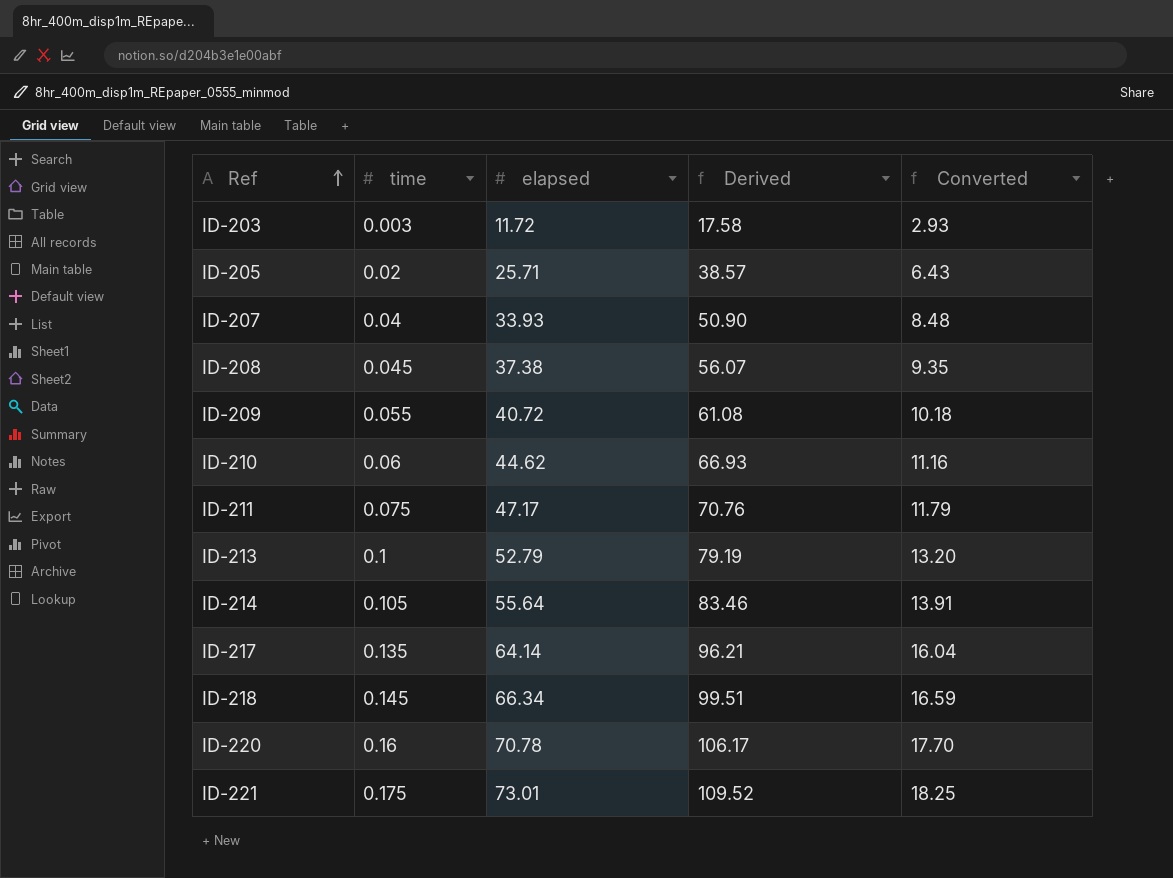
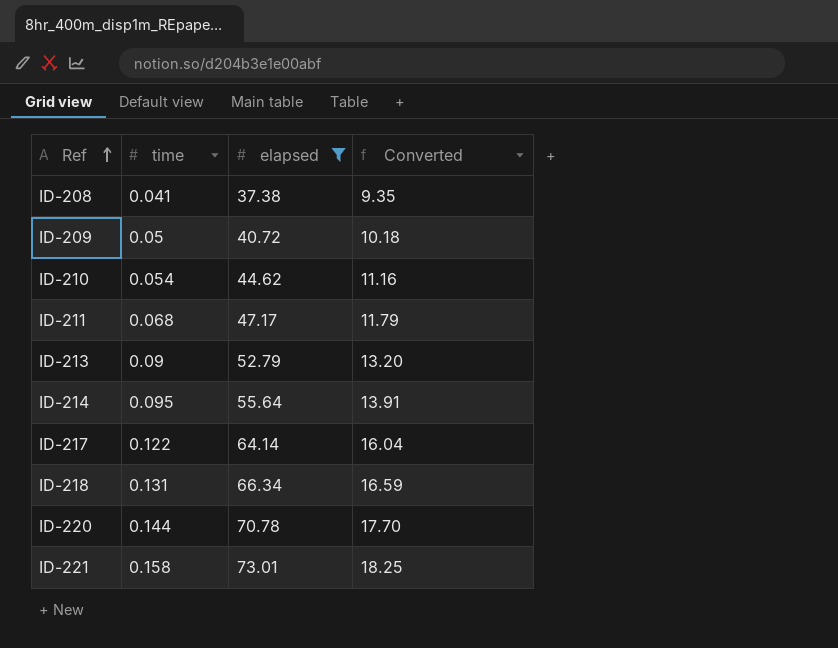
filter: none -> elapsed >= 37.38
column Derived | formula: [elapsed] * 1.5 -> none
ID-208 | time: 0.045 -> 0.041
ID-209 | time: 0.055 -> 0.05
ID-210 | time: 0.06 -> 0.054
ID-211 | time: 0.075 -> 0.068
ID-213 | time: 0.1 -> 0.09
ID-214 | time: 0.105 -> 0.095
ID-217 | time: 0.135 -> 0.122
ID-218 | time: 0.145 -> 0.131
ID-220 | time: 0.16 -> 0.144
ID-221 | time: 0.175 -> 0.158

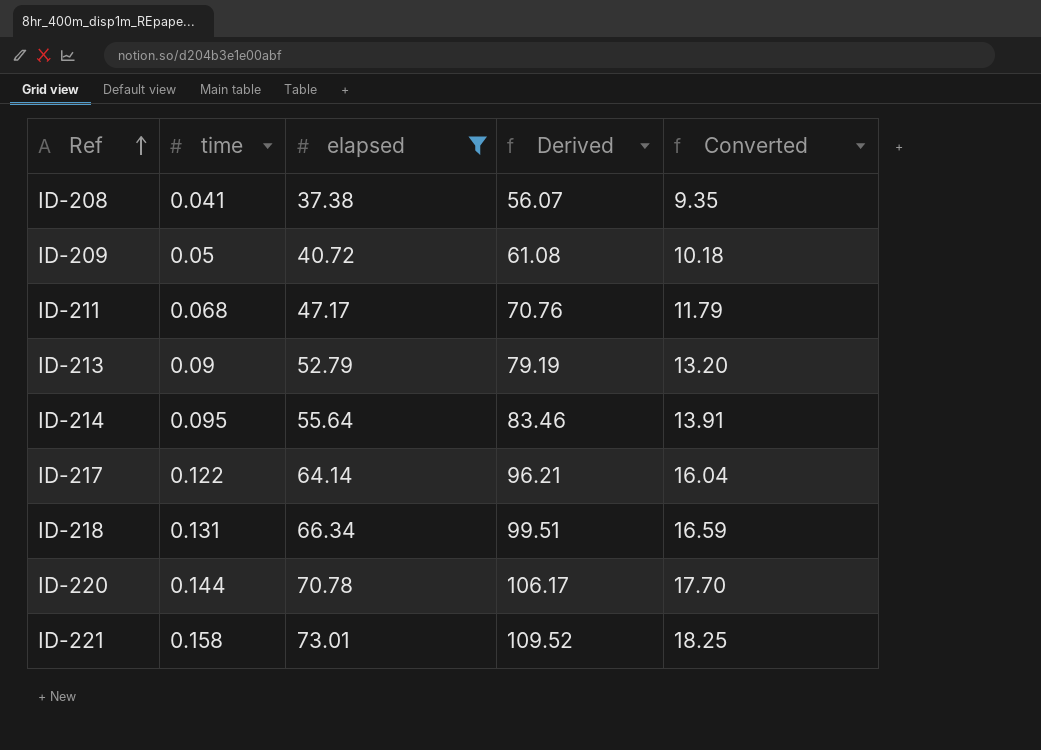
column Derived | formula: none -> [elapsed] * 1.5
row ID-210: 0.054 | 44.62 | 11.16 -> none

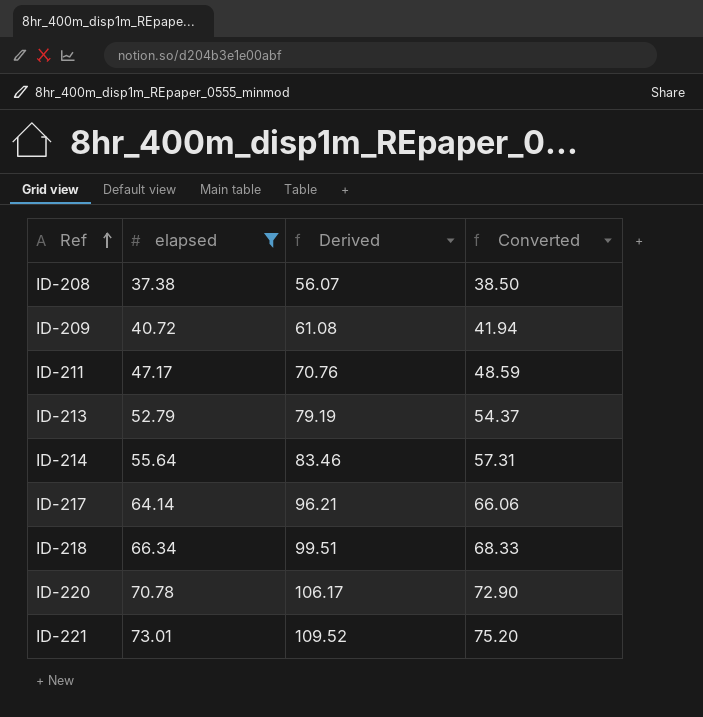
column time | position: 2 -> none
column Converted | formula: [elapsed] * 0.25 -> [elapsed] * 1.03

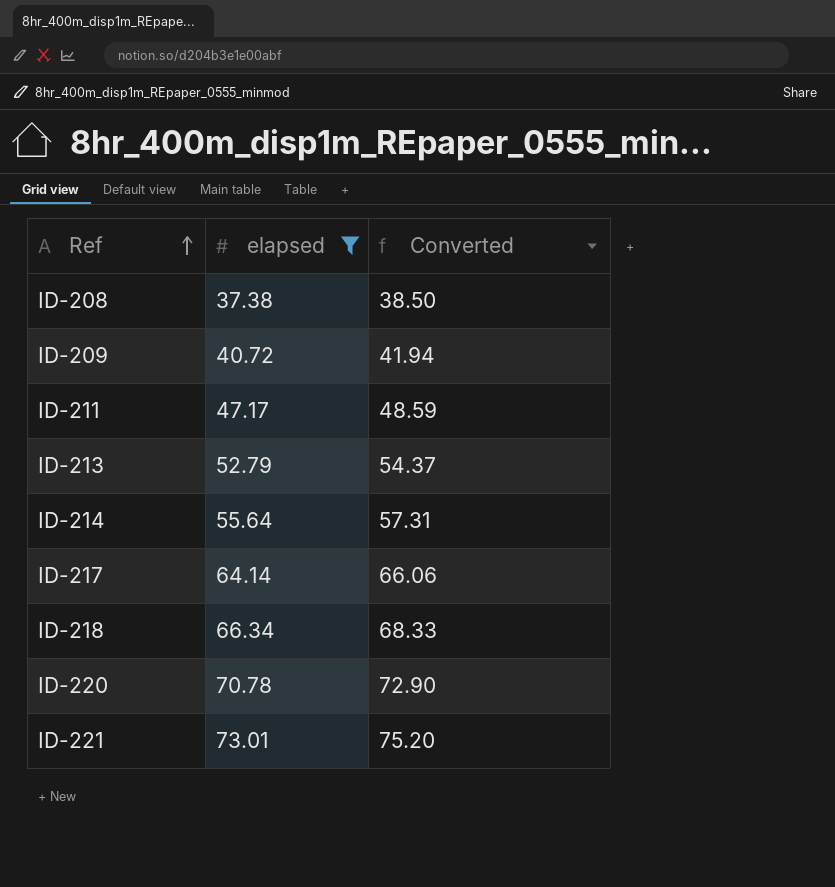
column Derived | formula: [elapsed] * 1.5 -> none

